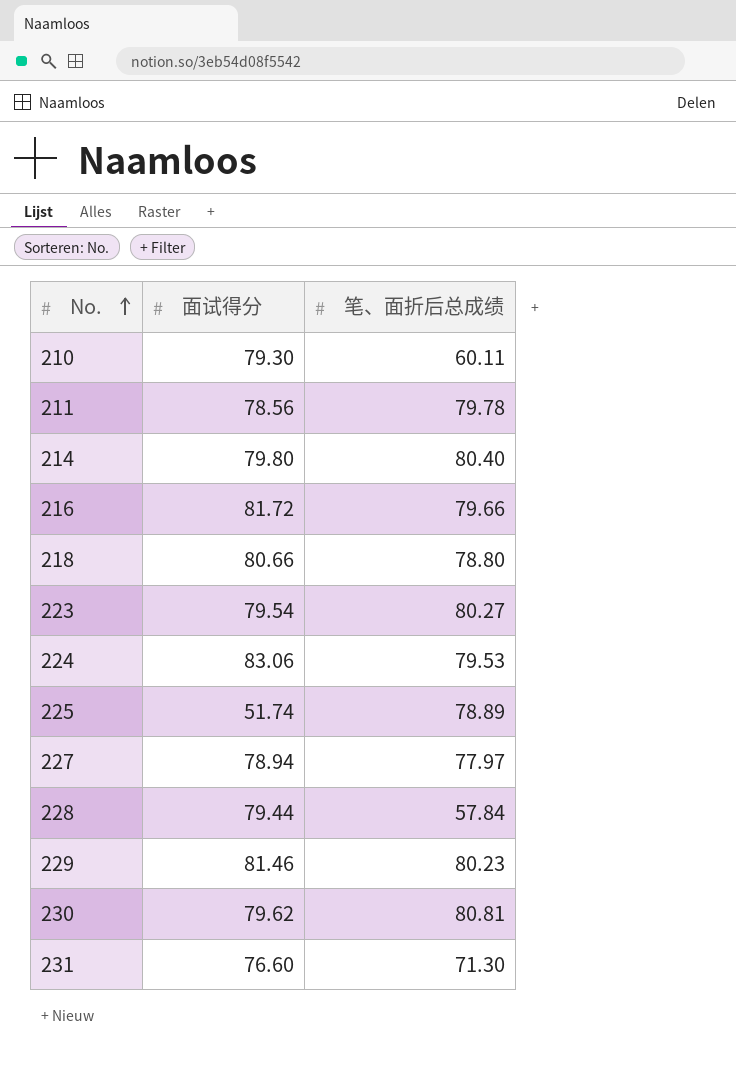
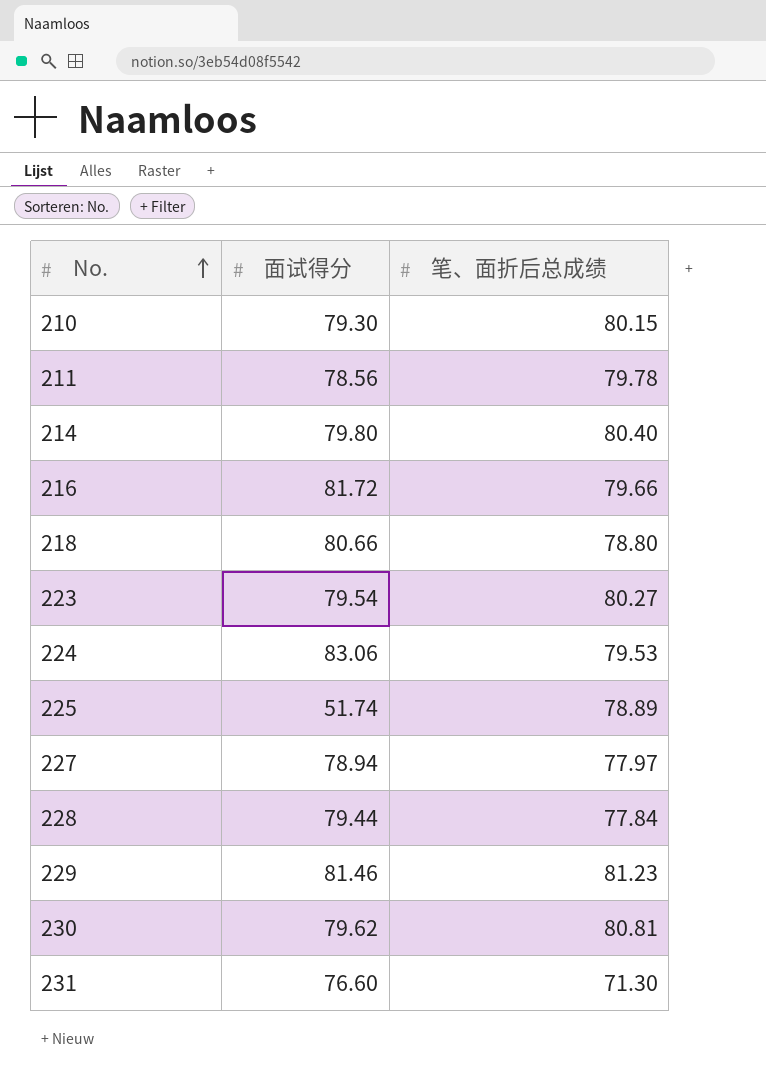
210 | 笔、面折后总成绩: 60.11 -> 80.15
228 | 笔、面折后总成绩: 57.84 -> 77.84
229 | 笔、面折后总成绩: 80.23 -> 81.23

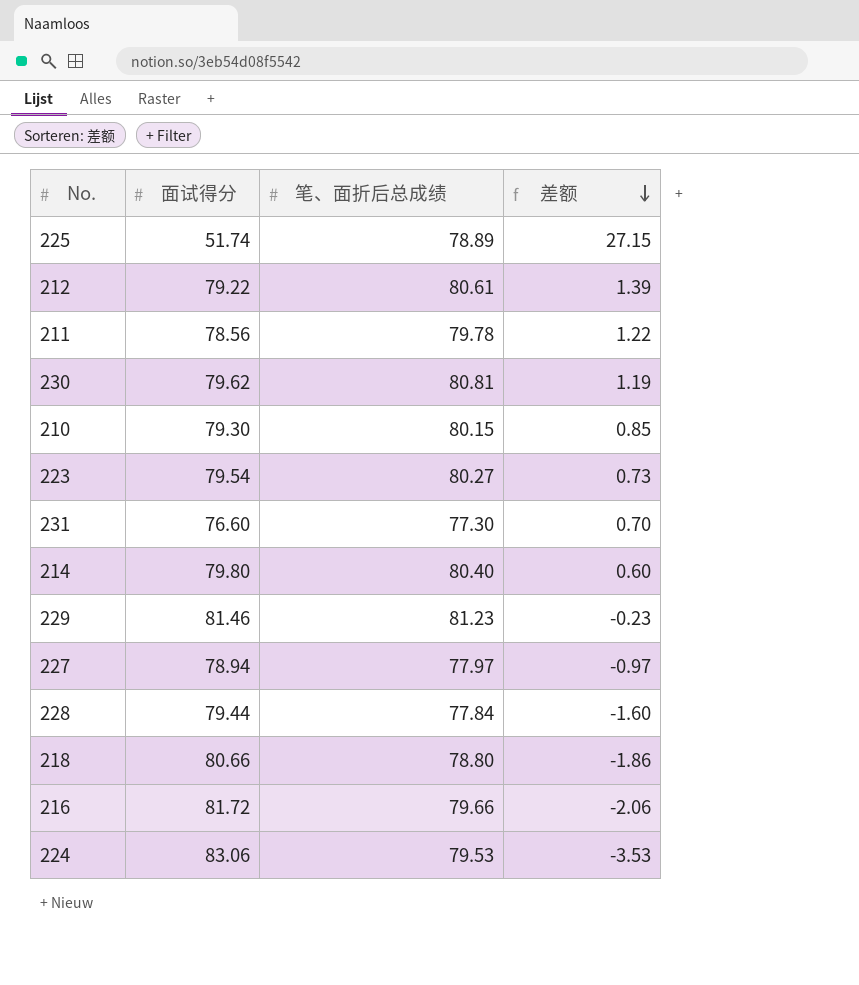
row order: No. ascending -> 差额 descending
column 差额 | formula: none -> [笔、面折后总成绩] - [面试得分]
row 212: none -> 79.22 | 80.61 | 1.39
231 | 笔、面折后总成绩: 71.30 -> 77.30

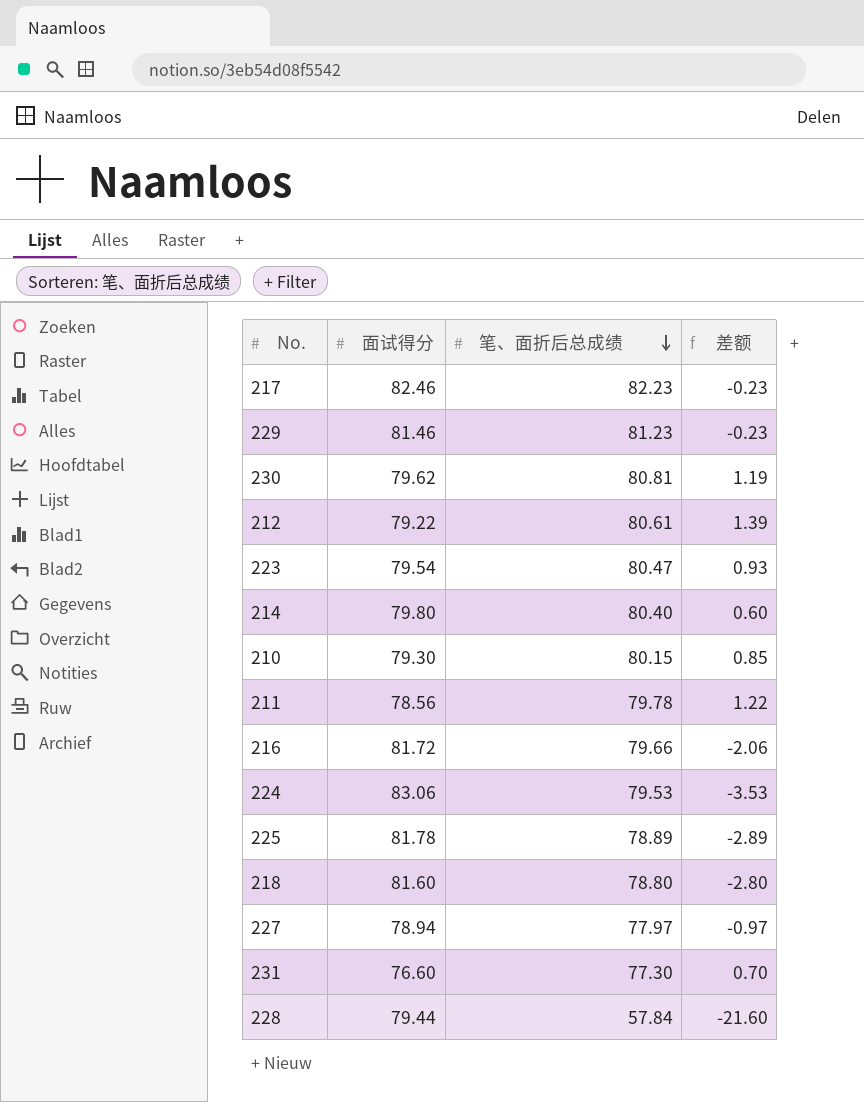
row order: 差额 descending -> 笔、面折后总成绩 descending
row 217: none -> 82.46 | 82.23 | -0.23
223 | 笔、面折后总成绩: 80.27 -> 80.47
223 | 差额: 0.73 -> 0.93
225 | 面试得分: 51.74 -> 81.78
225 | 差额: 27.15 -> -2.89
218 | 面试得分: 80.66 -> 81.60
218 | 差额: -1.86 -> -2.80
228 | 笔、面折后总成绩: 77.84 -> 57.84
228 | 差额: -1.60 -> -21.60

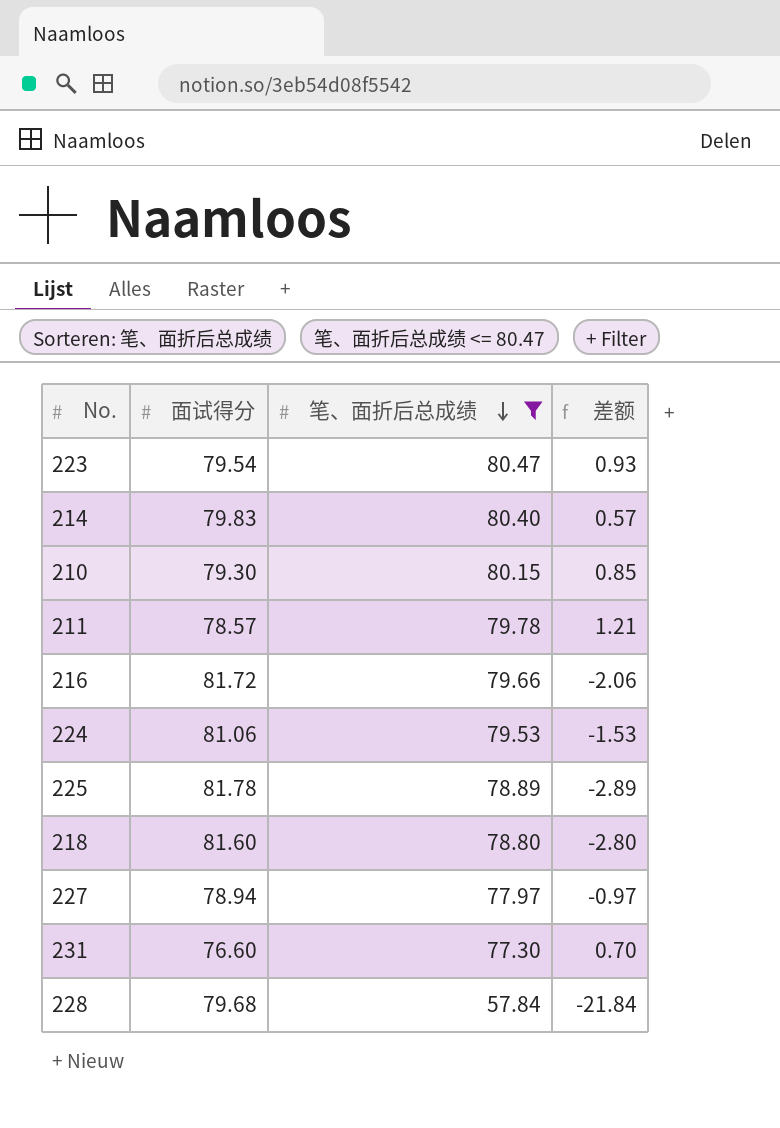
filter: none -> 笔、面折后总成绩 <= 80.47
214 | 面试得分: 79.80 -> 79.83
214 | 差额: 0.60 -> 0.57
211 | 面试得分: 78.56 -> 78.57
211 | 差额: 1.22 -> 1.21
224 | 面试得分: 83.06 -> 81.06
224 | 差额: -3.53 -> -1.53
228 | 面试得分: 79.44 -> 79.68
228 | 差额: -21.60 -> -21.84

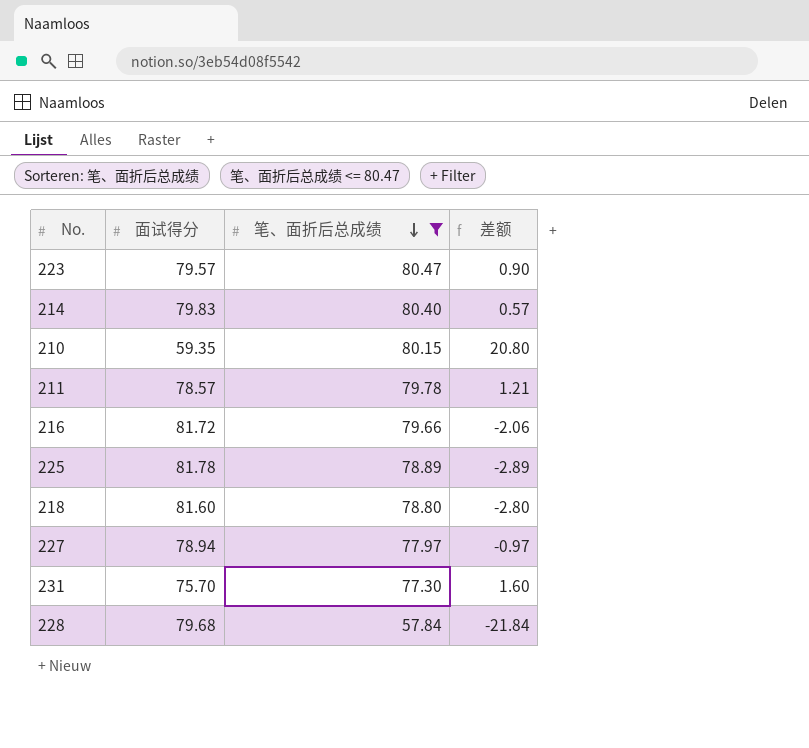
row 224: 81.06 | 79.53 | -1.53 -> none
223 | 面试得分: 79.54 -> 79.57
223 | 差额: 0.93 -> 0.90
210 | 面试得分: 79.30 -> 59.35
210 | 差额: 0.85 -> 20.80
231 | 面试得分: 76.60 -> 75.70
231 | 差额: 0.70 -> 1.60

